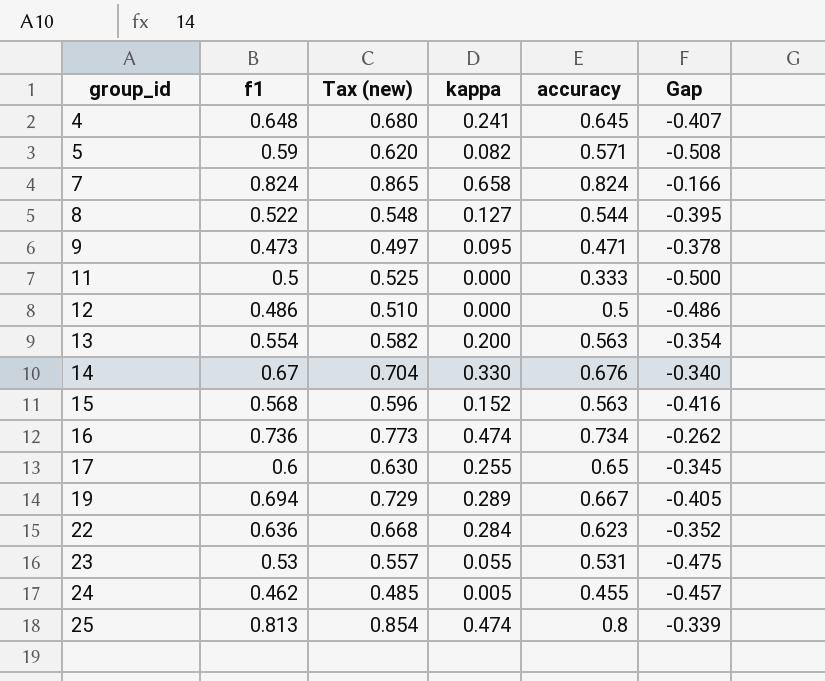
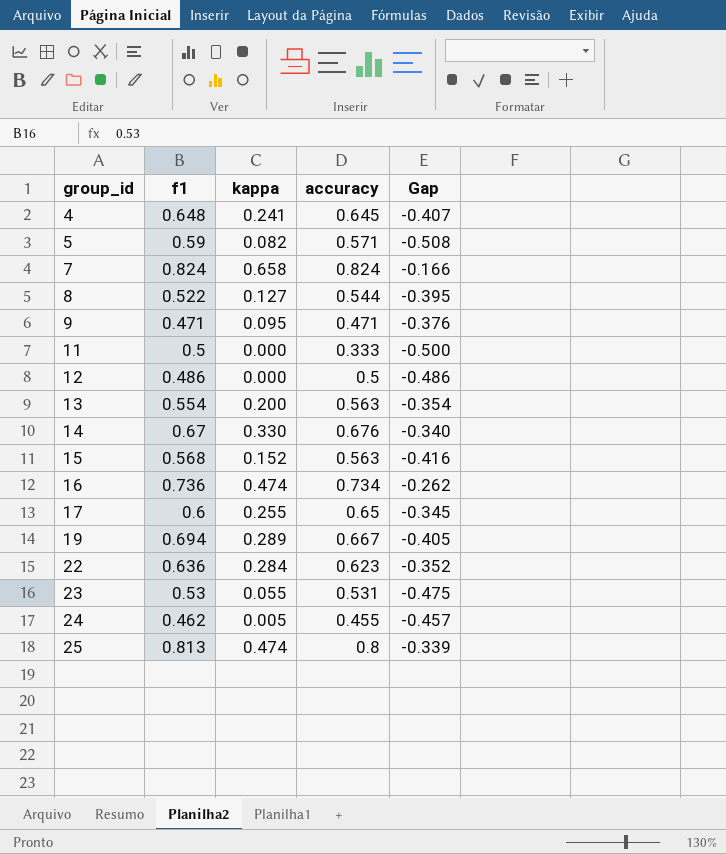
column Tax (new) | formula: [f1] * 1.05 -> none
9 | f1: 0.473 -> 0.471
9 | Gap: -0.378 -> -0.376

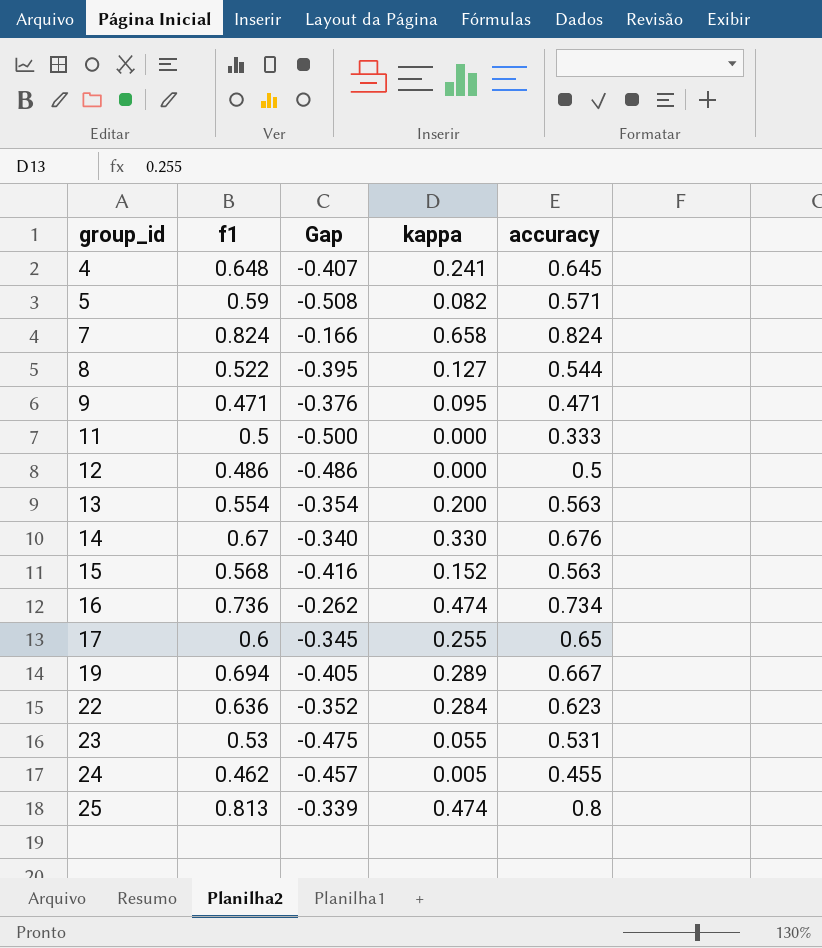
column Gap | position: 5 -> 3

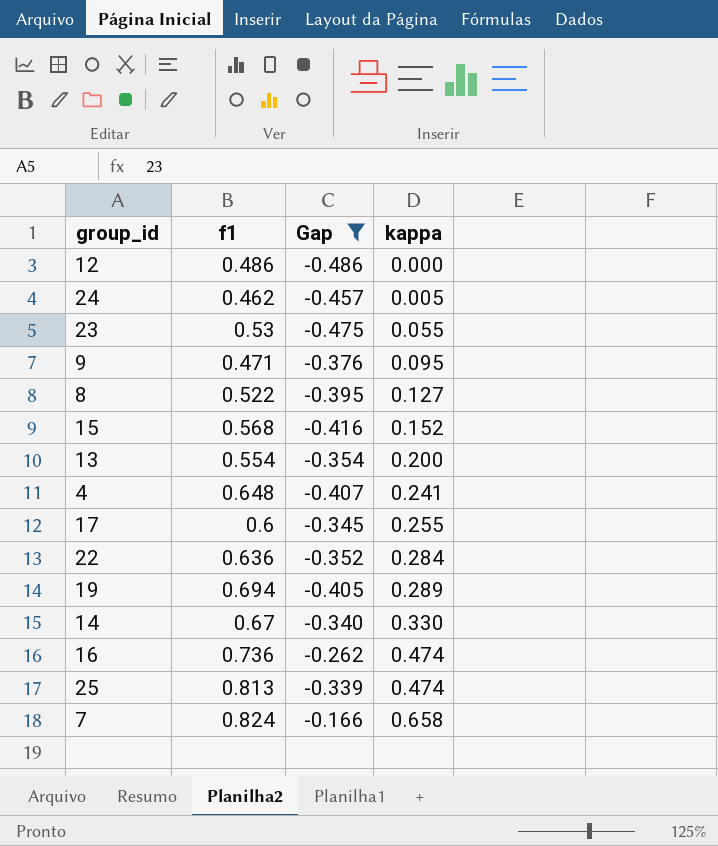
filter: none -> Gap >= -0.486
row order: group_id ascending -> kappa ascending
column accuracy | position: 5 -> none

